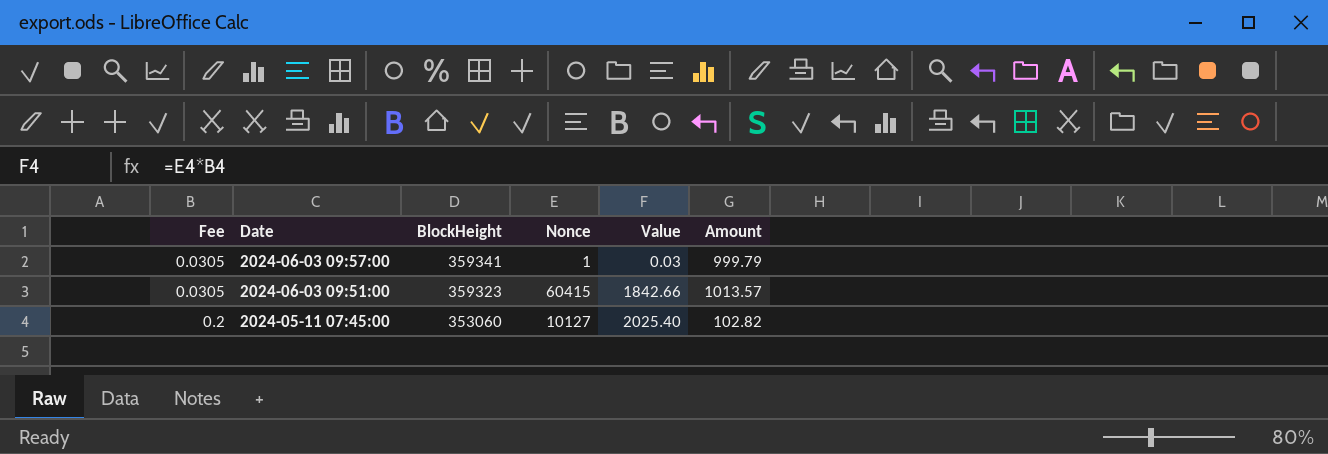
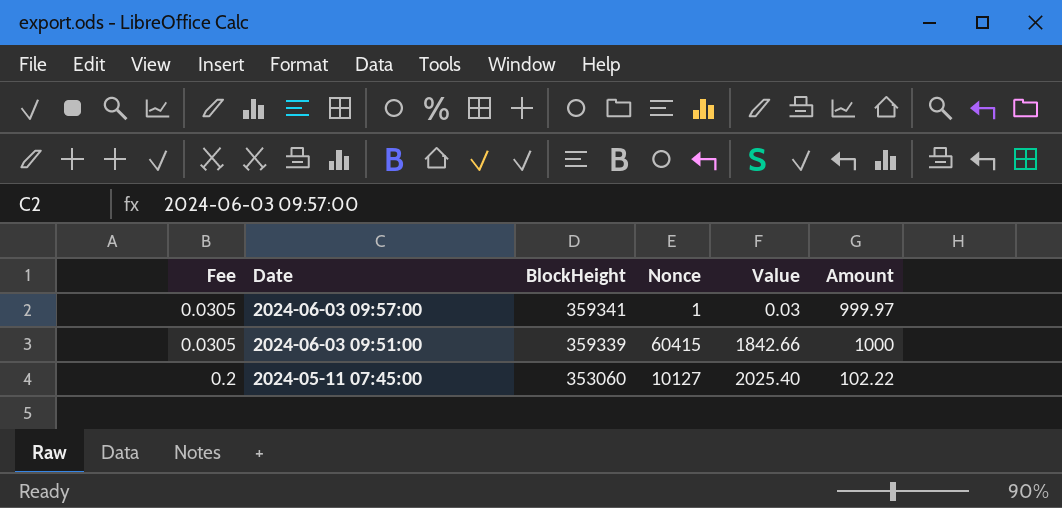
2024-06-03 09:57:00 | Amount: 999.79 -> 999.97
2024-06-03 09:51:00 | BlockHeight: 359323 -> 359339
2024-06-03 09:51:00 | Amount: 1013.57 -> 1000
2024-05-11 07:45:00 | Amount: 102.82 -> 102.22

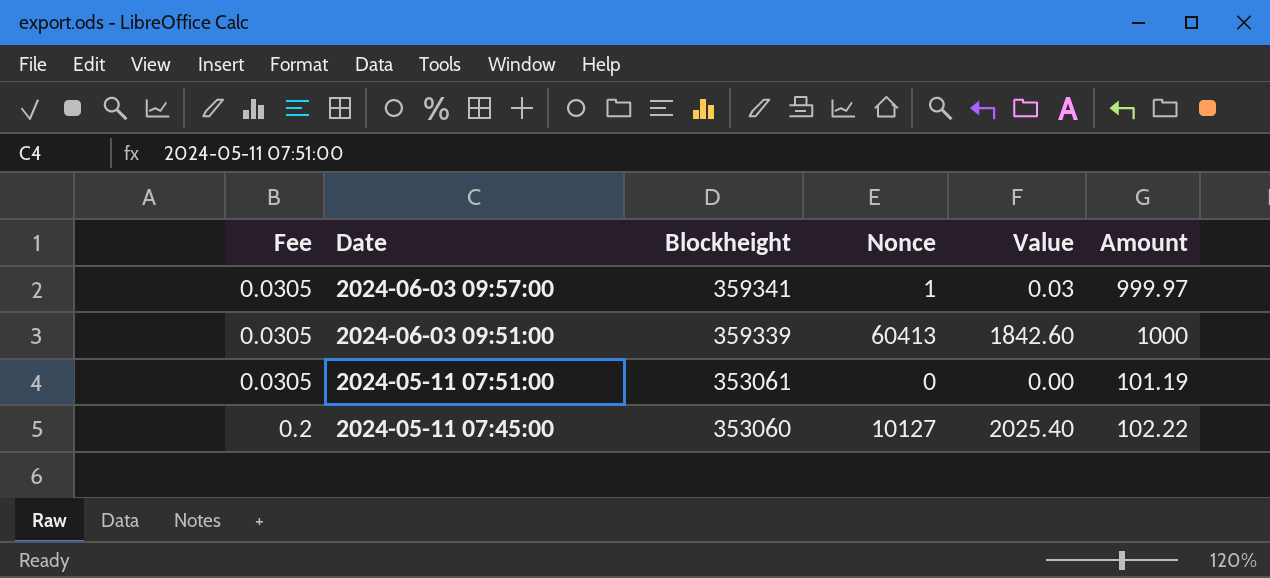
column name: BlockHeight -> Blockheight
2024-06-03 09:51:00 | Nonce: 60415 -> 60413
2024-06-03 09:51:00 | Value: 1842.66 -> 1842.60
row 2024-05-11 07:51:00: none -> 0.0305 | 353061 | 0 | 0.00 | 101.19

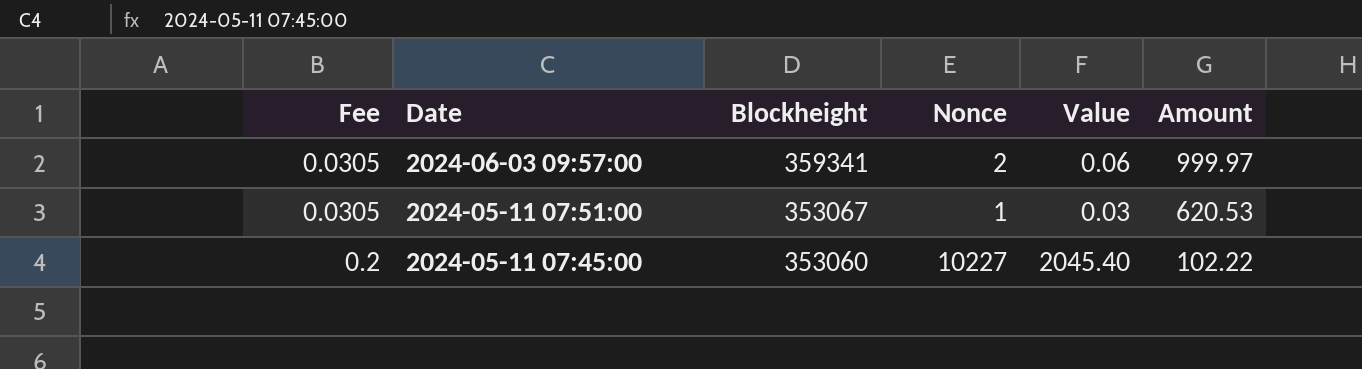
row 2024-06-03 09:51:00: 0.0305 | 359339 | 60413 | 1842.60 | 1000 -> none
2024-06-03 09:57:00 | Nonce: 1 -> 2
2024-06-03 09:57:00 | Value: 0.03 -> 0.06
2024-05-11 07:51:00 | Blockheight: 353061 -> 353067
2024-05-11 07:51:00 | Nonce: 0 -> 1
2024-05-11 07:51:00 | Value: 0.00 -> 0.03
2024-05-11 07:51:00 | Amount: 101.19 -> 620.53
2024-05-11 07:45:00 | Nonce: 10127 -> 10227
2024-05-11 07:45:00 | Value: 2025.40 -> 2045.40

